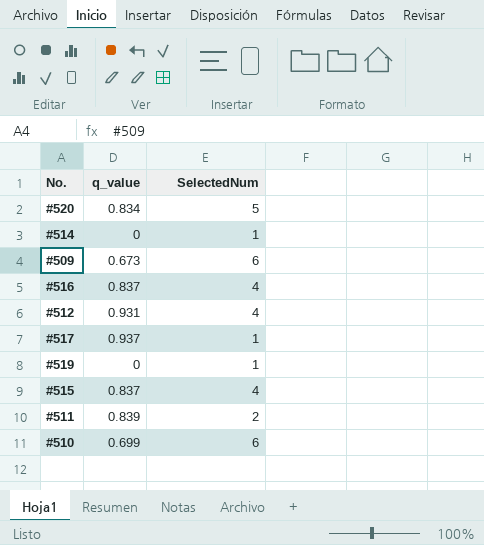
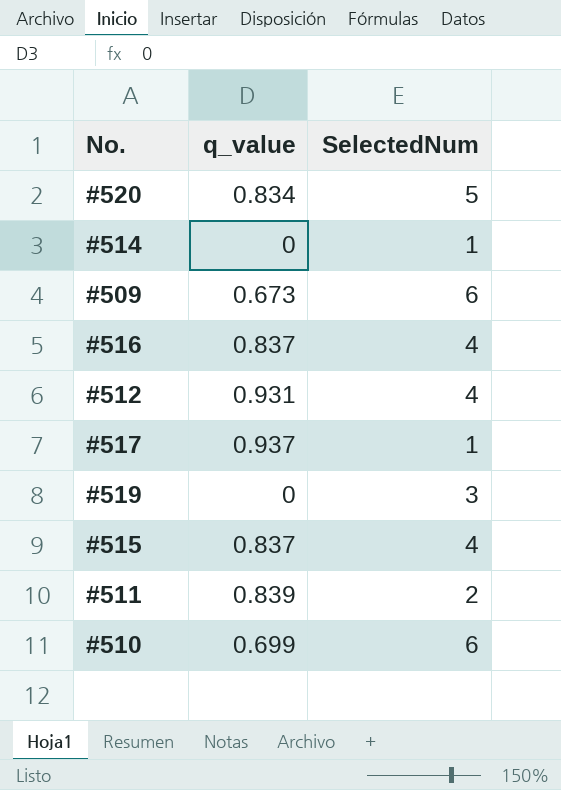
#519 | SelectedNum: 1 -> 3

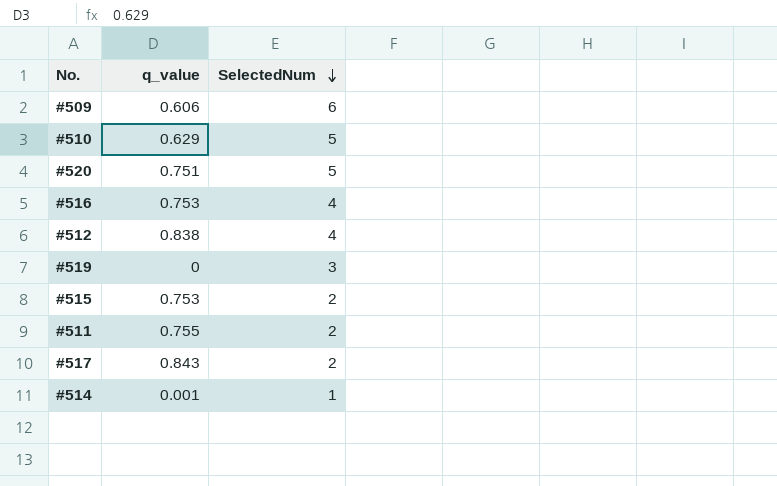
row order: none -> SelectedNum descending
#509 | q_value: 0.673 -> 0.606
#510 | q_value: 0.699 -> 0.629
#510 | SelectedNum: 6 -> 5
#520 | q_value: 0.834 -> 0.751
#516 | q_value: 0.837 -> 0.753
#512 | q_value: 0.931 -> 0.838
#515 | q_value: 0.837 -> 0.753
#515 | SelectedNum: 4 -> 2
#511 | q_value: 0.839 -> 0.755
#517 | q_value: 0.937 -> 0.843
#517 | SelectedNum: 1 -> 2
#514 | q_value: 0 -> 0.001

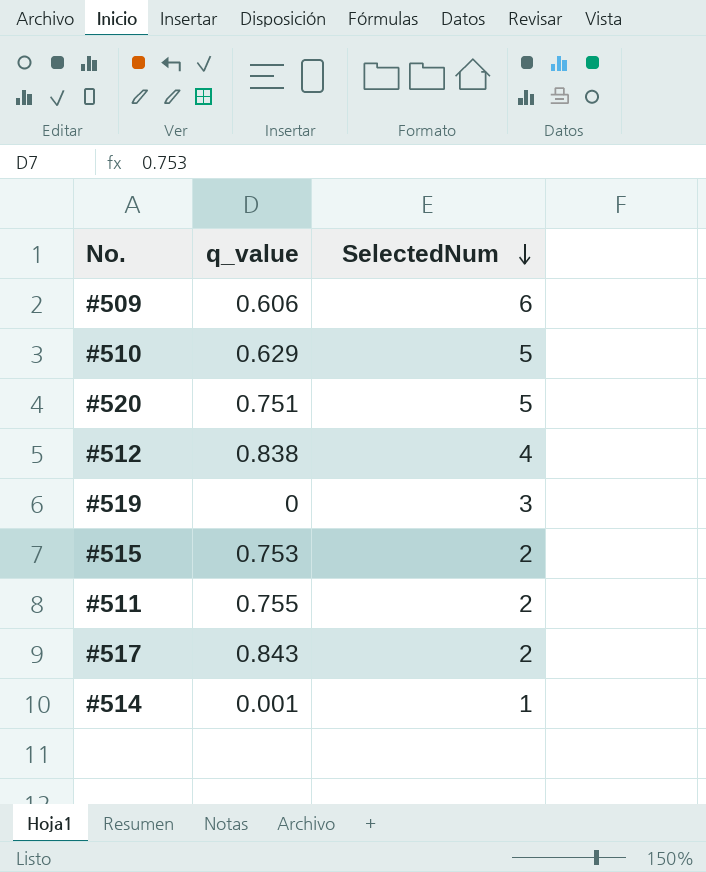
row #516: 0.753 | 4 -> none

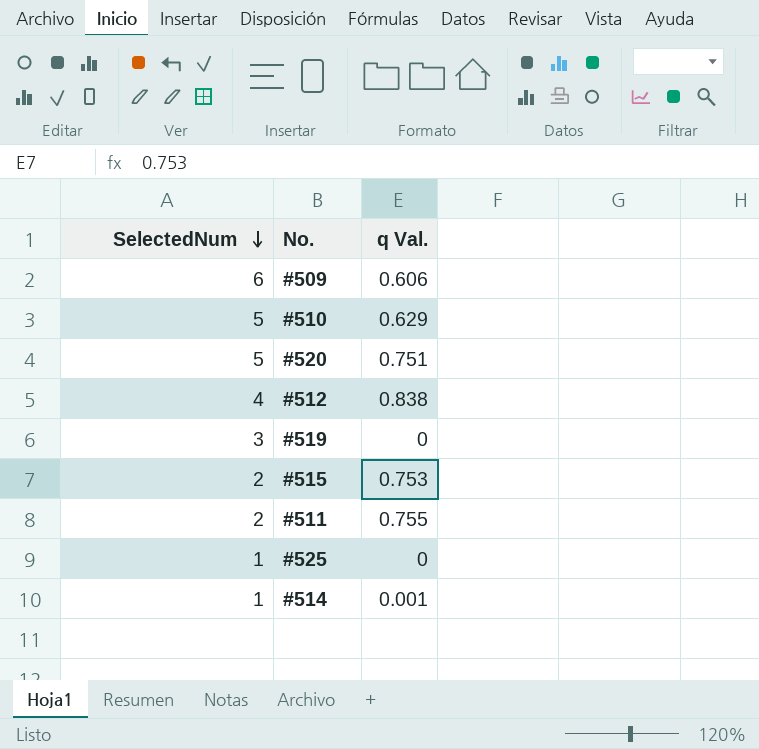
column SelectedNum | position: 3 -> 1
column name: q_value -> q Val.
row #517: 0.843 | 2 -> none
row #525: none -> 1 | 0

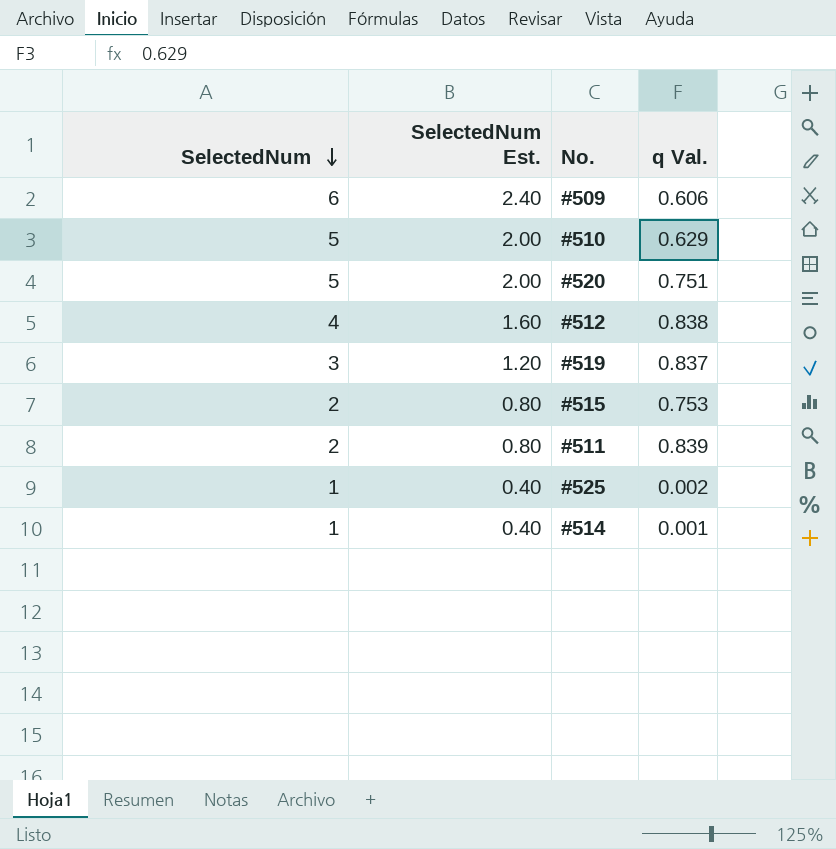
column SelectedNum Est. | formula: none -> [SelectedNum] * 0.4
#519 | q Val.: 0 -> 0.837
#511 | q Val.: 0.755 -> 0.839
#525 | q Val.: 0 -> 0.002

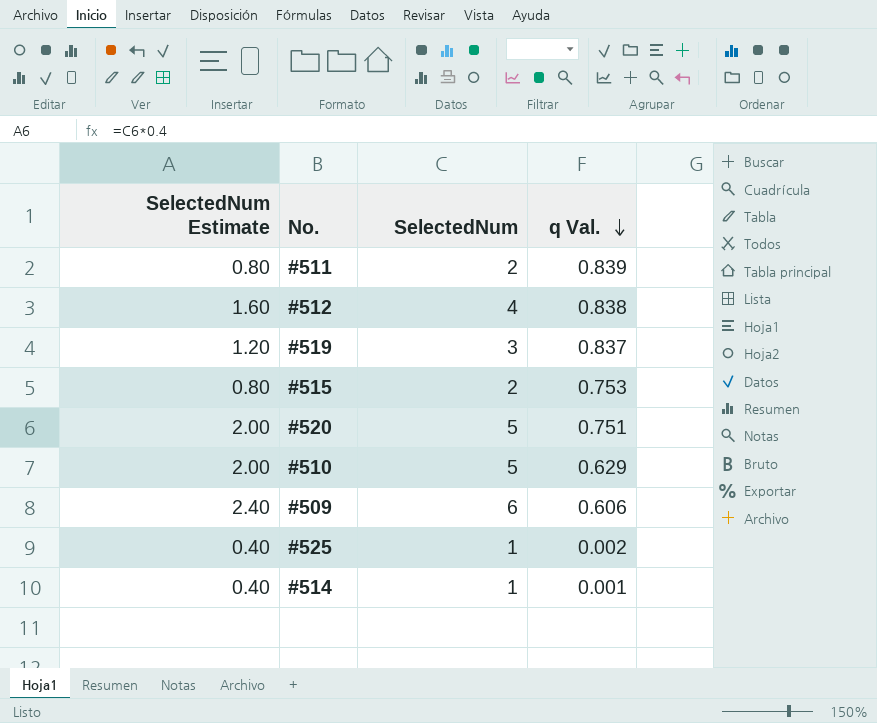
row order: SelectedNum descending -> q Val. descending
column name: SelectedNum Est. -> SelectedNum Estimate
column SelectedNum | position: 1 -> 3

